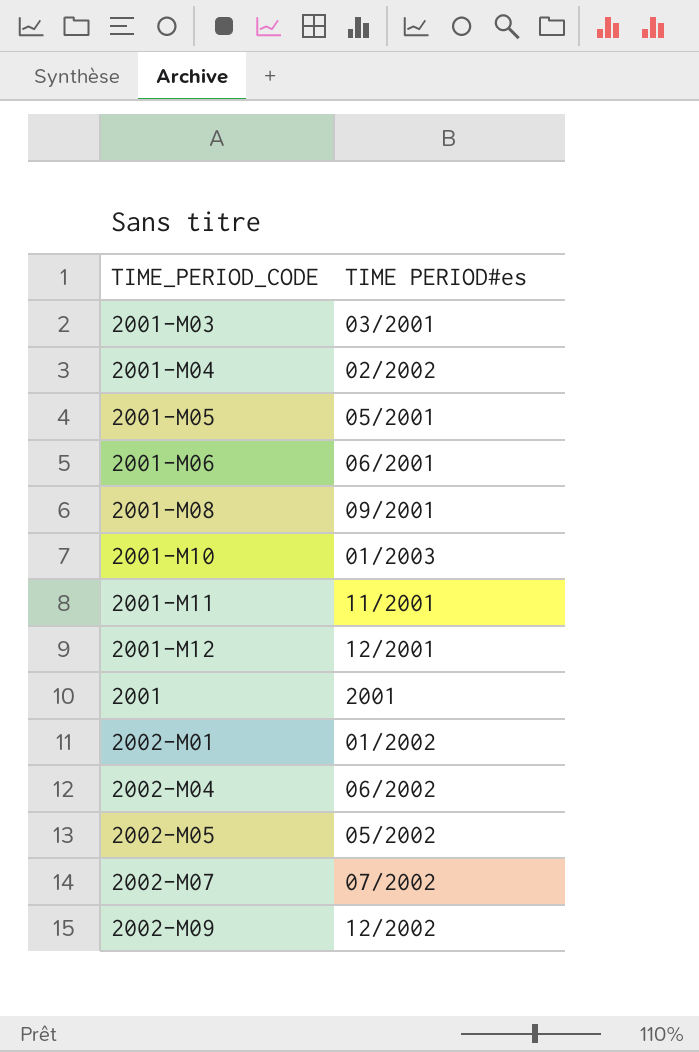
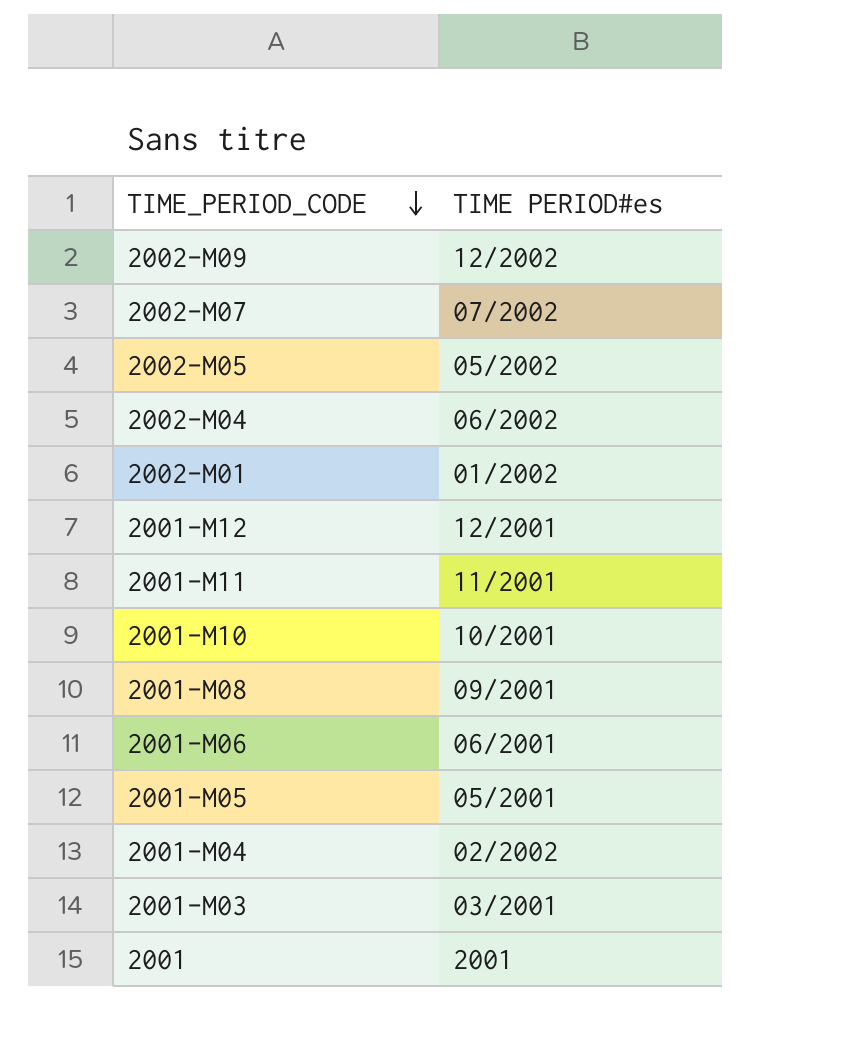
row order: none -> TIME_PERIOD_CODE descending
2001-M10 | TIME PERIOD#es: 01/2003 -> 10/2001

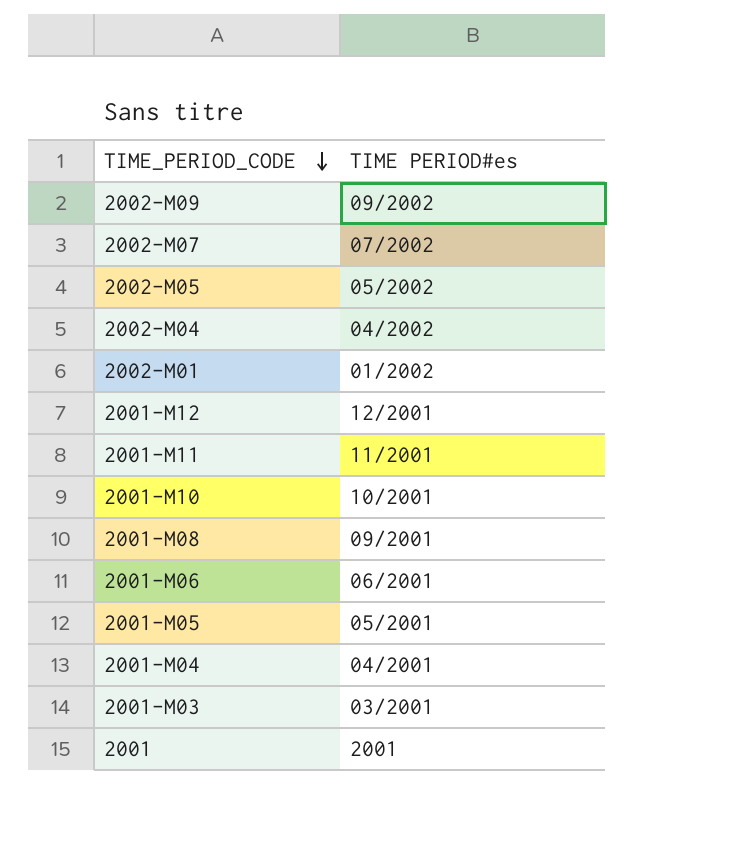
2002-M09 | TIME PERIOD#es: 12/2002 -> 09/2002
2002-M04 | TIME PERIOD#es: 06/2002 -> 04/2002
2001-M04 | TIME PERIOD#es: 02/2002 -> 04/2001

